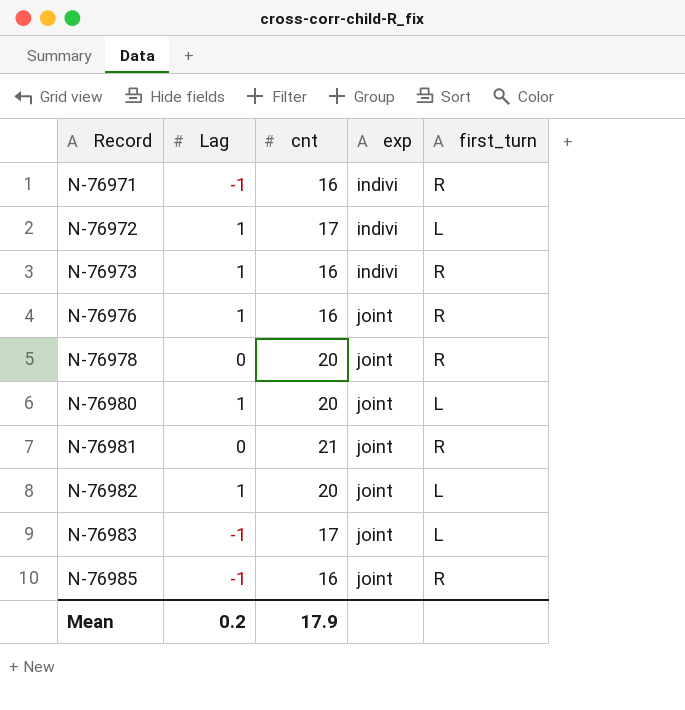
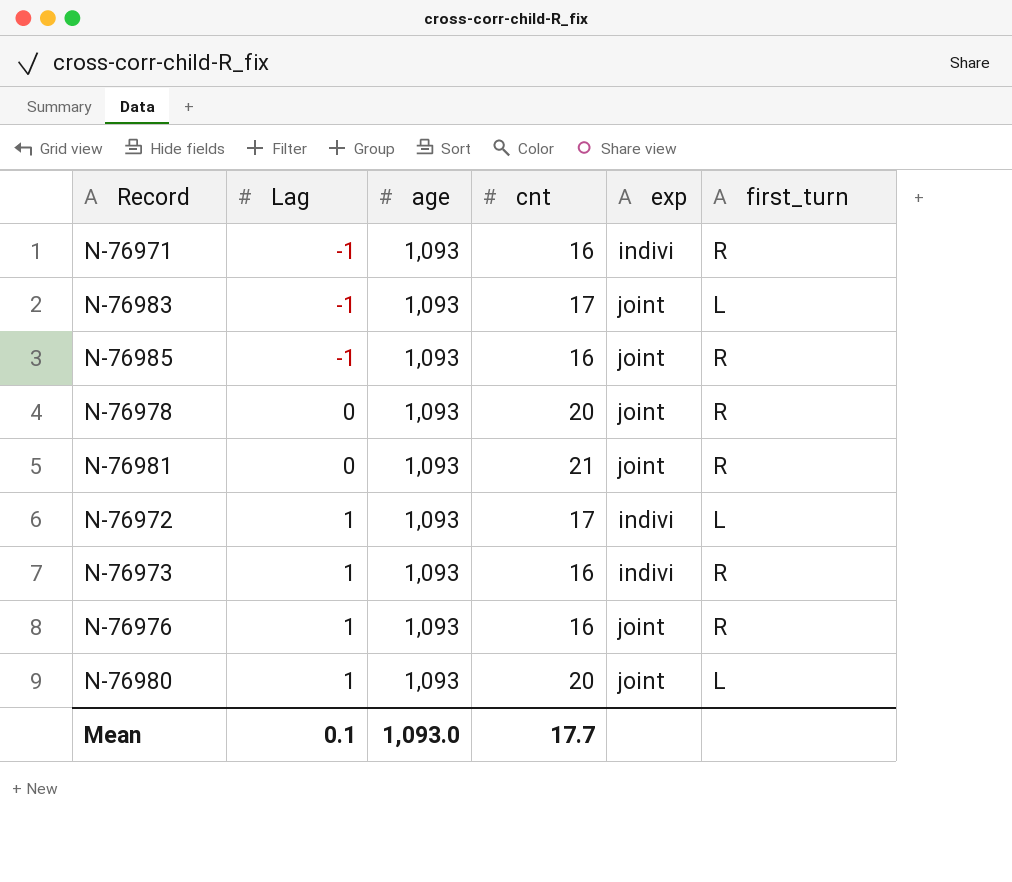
row order: Record ascending -> Lag ascending
column age | position: none -> 3
row N-76982: 1 | 20 | joint | L -> none
Mean | Lag: 0.2 -> 0.1
Mean | cnt: 17.9 -> 17.7

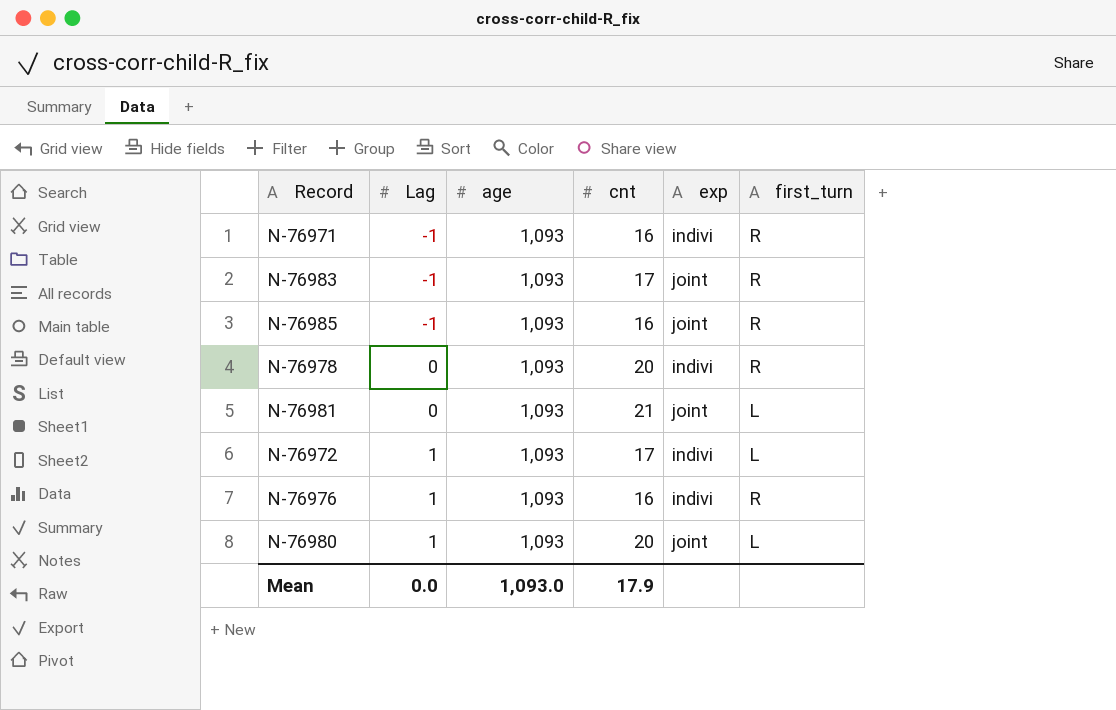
row N-76973: 1 | 1,093 | 16 | indivi | R -> none
N-76983 | first_turn: L -> R
N-76978 | exp: joint -> indivi
N-76981 | first_turn: R -> L
N-76976 | exp: joint -> indivi
Mean | Lag: 0.1 -> 0.0
Mean | cnt: 17.7 -> 17.9

